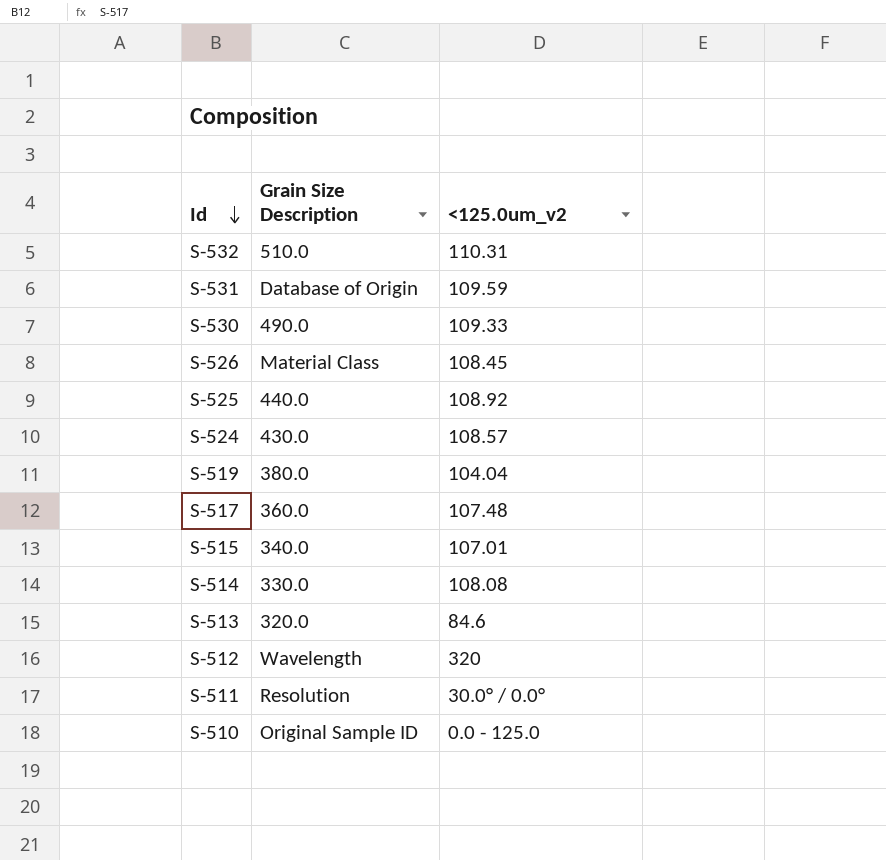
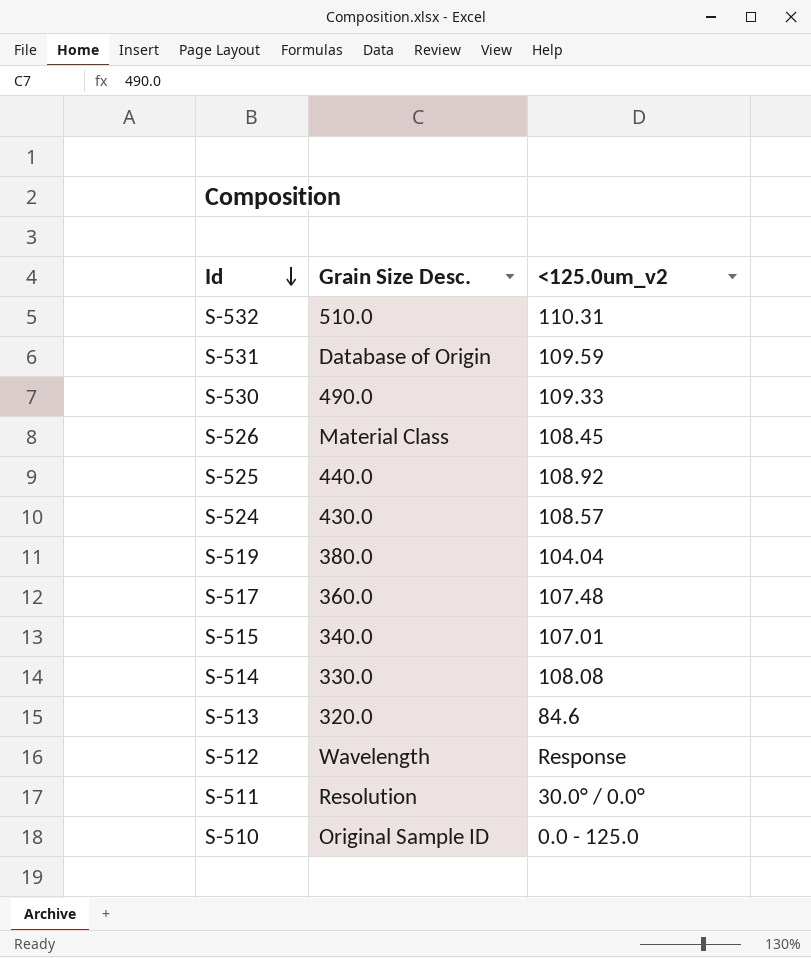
column name: Grain Size Description -> Grain Size Desc.
S-512 | <125.0um_v2: 320 -> Response

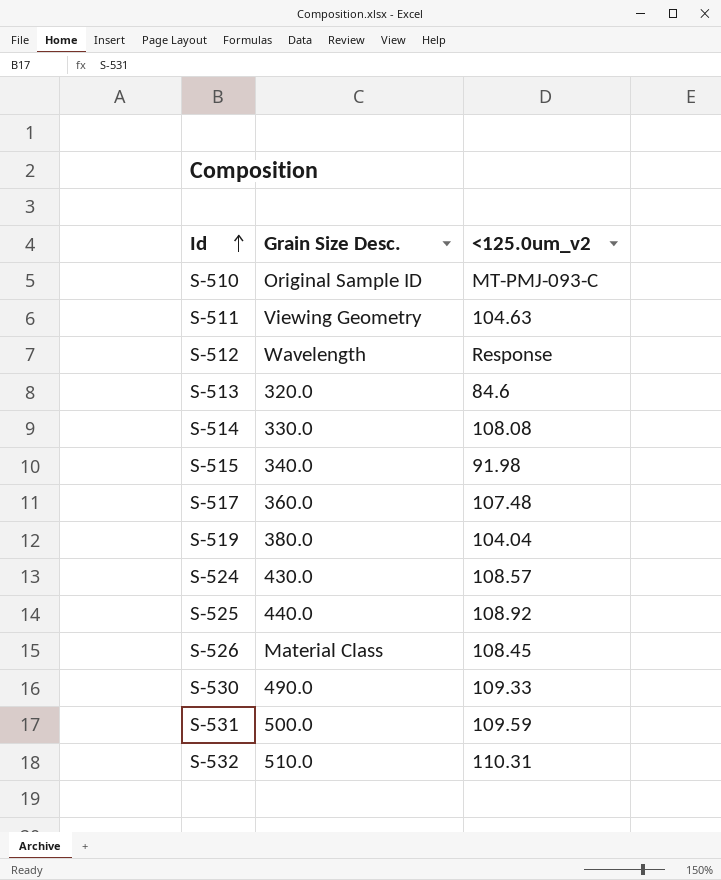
row order: Id descending -> Id ascending
S-510 | <125.0um_v2: 0.0 - 125.0 -> MT-PMJ-093-C
S-511 | Grain Size Desc.: Resolution -> Viewing Geometry
S-511 | <125.0um_v2: 30.0° / 0.0° -> 104.63
S-515 | <125.0um_v2: 107.01 -> 91.98
S-531 | Grain Size Desc.: Database of Origin -> 500.0

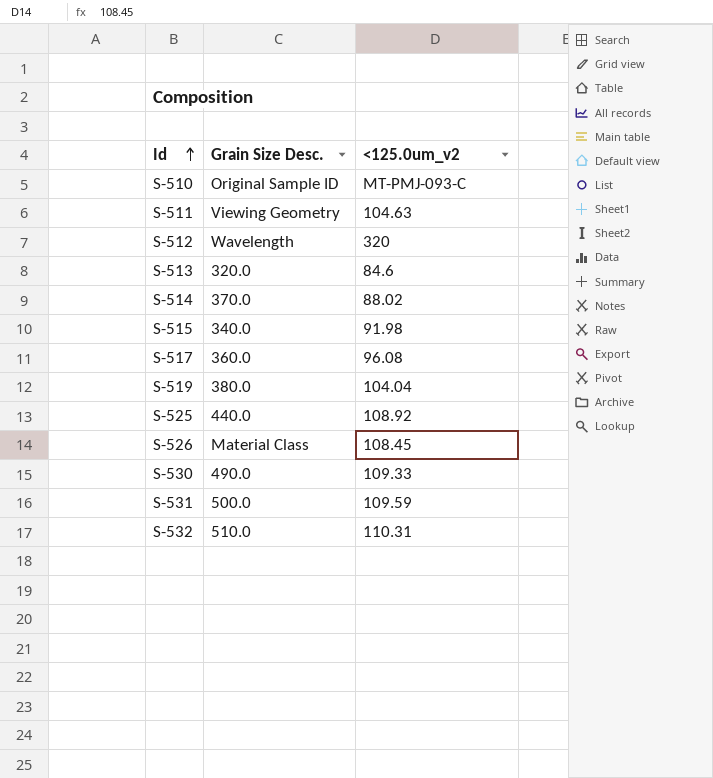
row S-524: 430.0 | 108.57 -> none
S-512 | <125.0um_v2: Response -> 320
S-514 | Grain Size Desc.: 330.0 -> 370.0
S-514 | <125.0um_v2: 108.08 -> 88.02
S-517 | <125.0um_v2: 107.48 -> 96.08

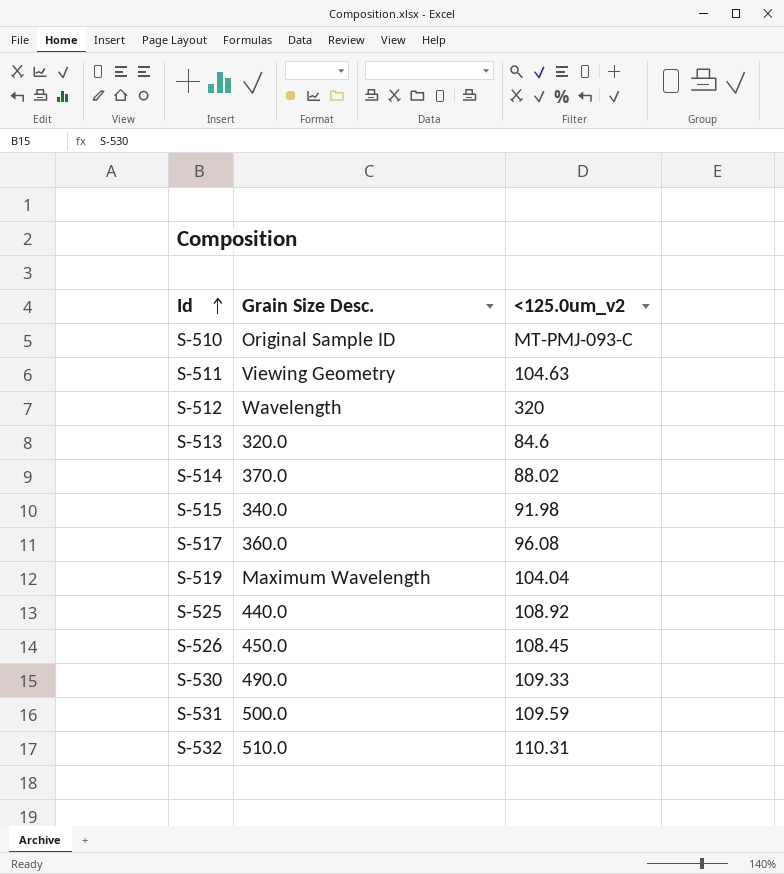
S-519 | Grain Size Desc.: 380.0 -> Maximum Wavelength
S-526 | Grain Size Desc.: Material Class -> 450.0

